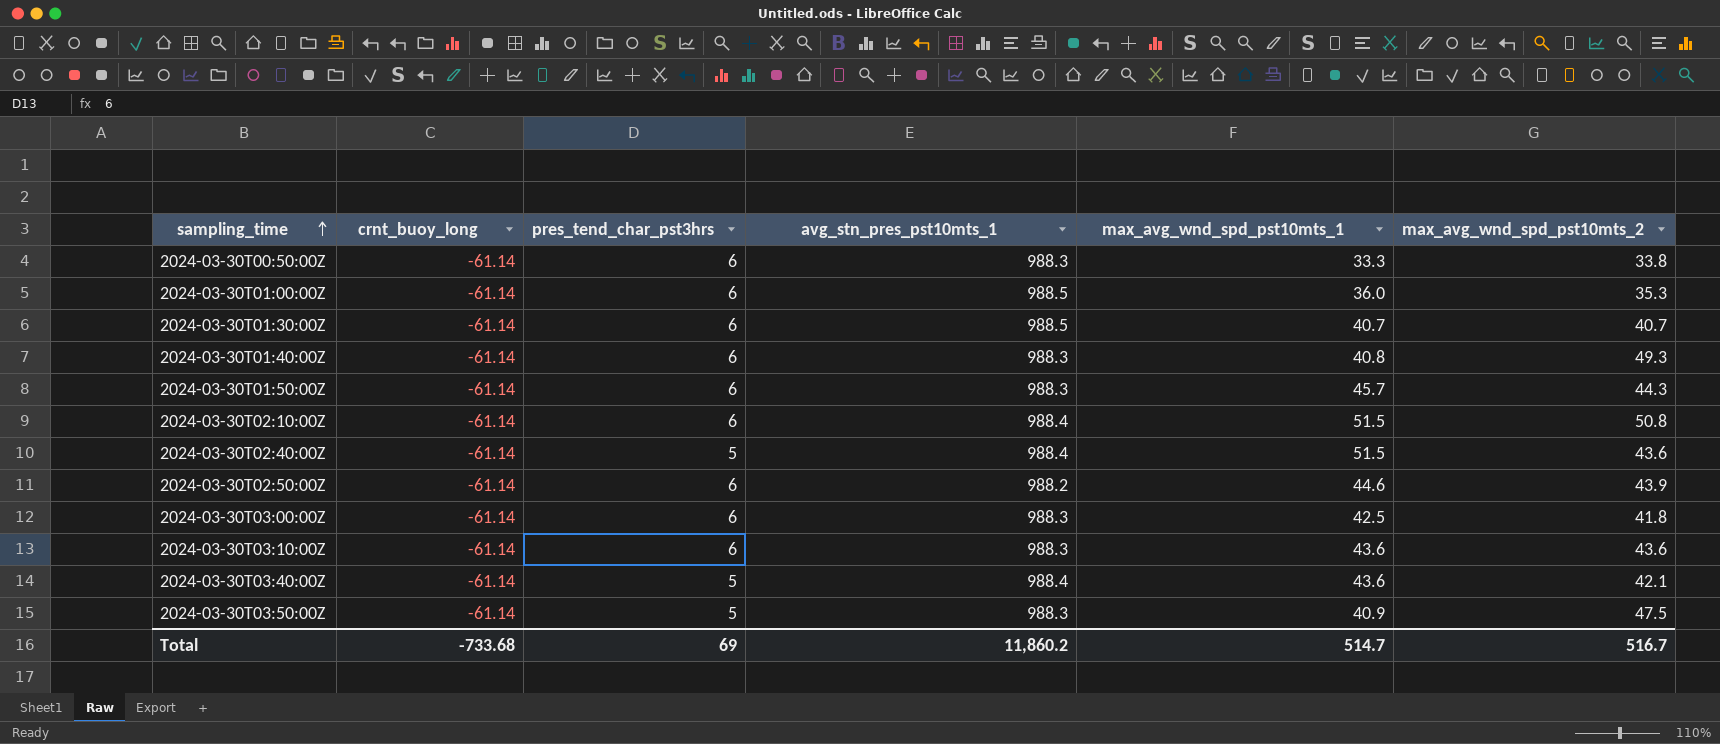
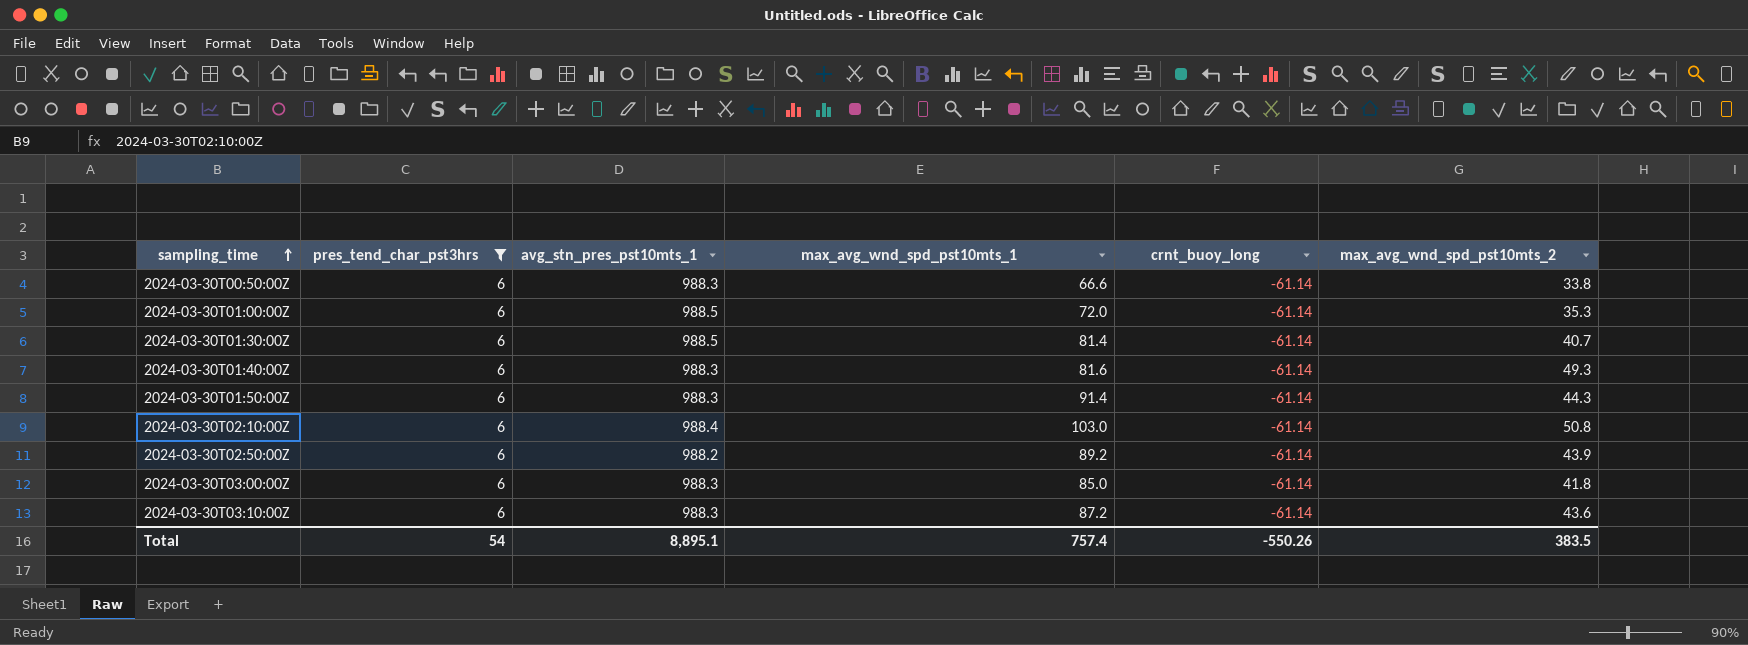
filter: none -> pres_tend_char_pst3hrs = 6
column crnt_buoy_long | position: 2 -> 5
2024-03-30T00:50:00Z | max_avg_wnd_spd_pst10mts_1: 33.3 -> 66.6
2024-03-30T01:00:00Z | max_avg_wnd_spd_pst10mts_1: 36.0 -> 72.0
2024-03-30T01:30:00Z | max_avg_wnd_spd_pst10mts_1: 40.7 -> 81.4
2024-03-30T01:40:00Z | max_avg_wnd_spd_pst10mts_1: 40.8 -> 81.6
2024-03-30T01:50:00Z | max_avg_wnd_spd_pst10mts_1: 45.7 -> 91.4
2024-03-30T02:10:00Z | max_avg_wnd_spd_pst10mts_1: 51.5 -> 103.0
2024-03-30T02:50:00Z | max_avg_wnd_spd_pst10mts_1: 44.6 -> 89.2
2024-03-30T03:00:00Z | max_avg_wnd_spd_pst10mts_1: 42.5 -> 85.0
2024-03-30T03:10:00Z | max_avg_wnd_spd_pst10mts_1: 43.6 -> 87.2
Total | pres_tend_char_pst3hrs: 69 -> 54
Total | avg_stn_pres_pst10mts_1: 11,860.2 -> 8,895.1
Total | max_avg_wnd_spd_pst10mts_1: 514.7 -> 757.4
Total | crnt_buoy_long: -733.68 -> -550.26
Total | max_avg_wnd_spd_pst10mts_2: 516.7 -> 383.5

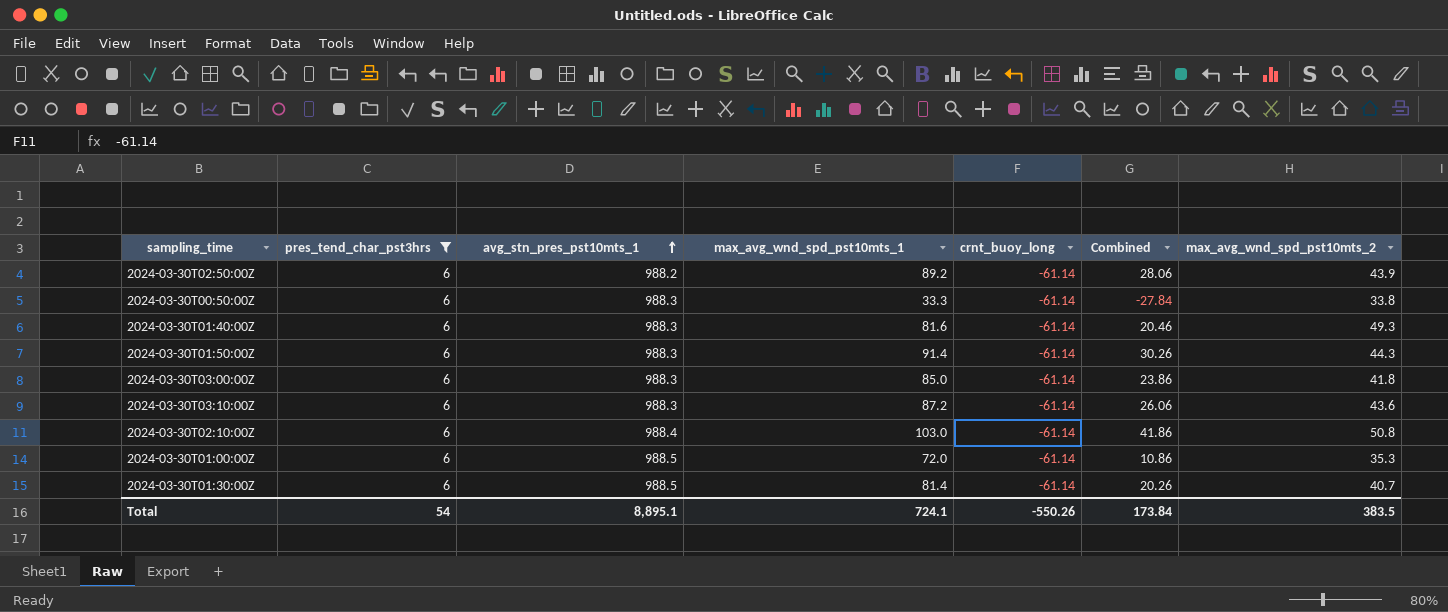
row order: sampling_time ascending -> avg_stn_pres_pst10mts_1 ascending
column Combined | formula: none -> [max_avg_wnd_spd_pst10mts_1] + [crnt_buoy_long]
2024-03-30T00:50:00Z | max_avg_wnd_spd_pst10mts_1: 66.6 -> 33.3
Total | max_avg_wnd_spd_pst10mts_1: 757.4 -> 724.1

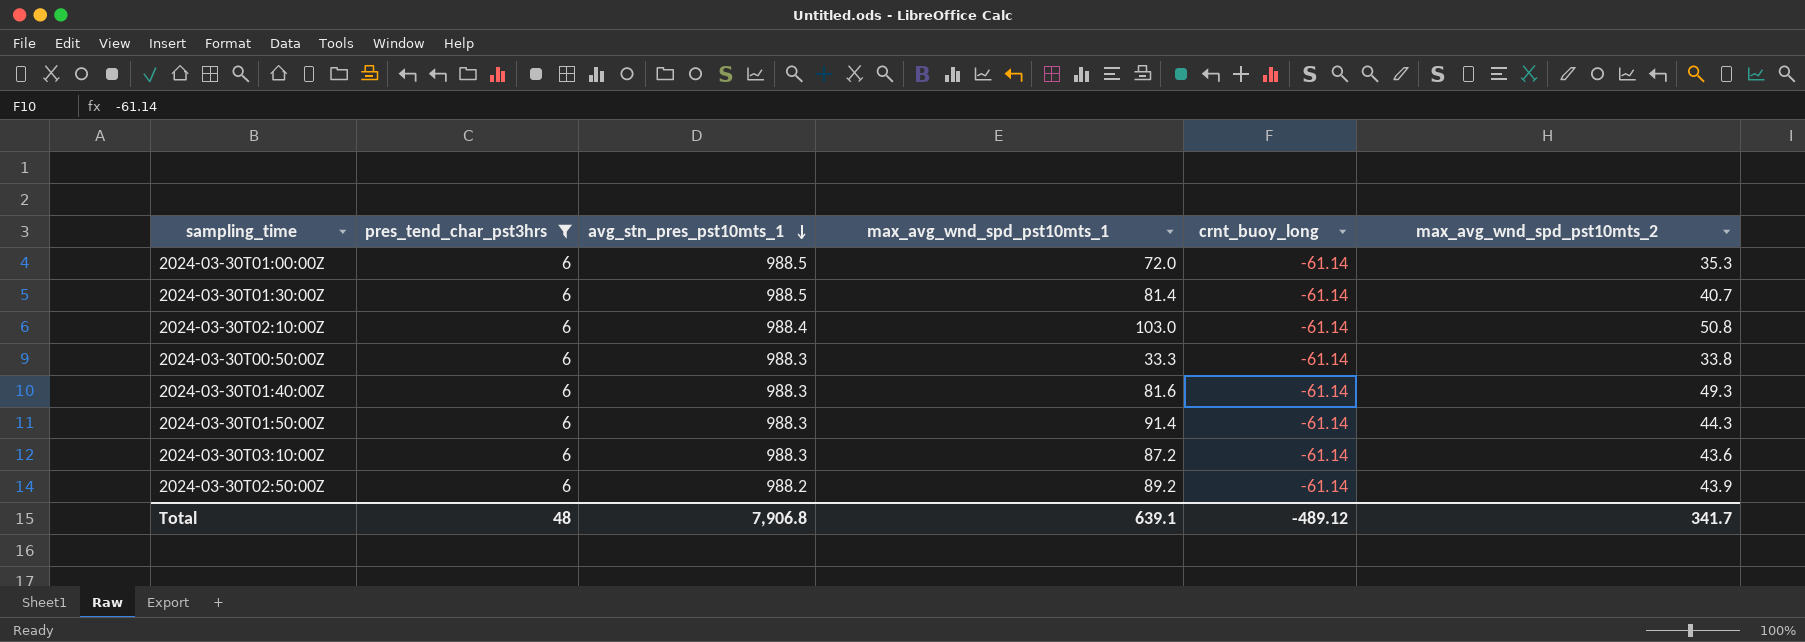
row order: avg_stn_pres_pst10mts_1 ascending -> avg_stn_pres_pst10mts_1 descending
column Combined | formula: [max_avg_wnd_spd_pst10mts_1] + [crnt_buoy_long] -> none
row 2024-03-30T03:00:00Z: 6 | 988.3 | 85.0 | -61.14 | 23.86 | 41.8 -> none
Total | pres_tend_char_pst3hrs: 54 -> 48
Total | avg_stn_pres_pst10mts_1: 8,895.1 -> 7,906.8
Total | max_avg_wnd_spd_pst10mts_1: 724.1 -> 639.1
Total | crnt_buoy_long: -550.26 -> -489.12
Total | max_avg_wnd_spd_pst10mts_2: 383.5 -> 341.7

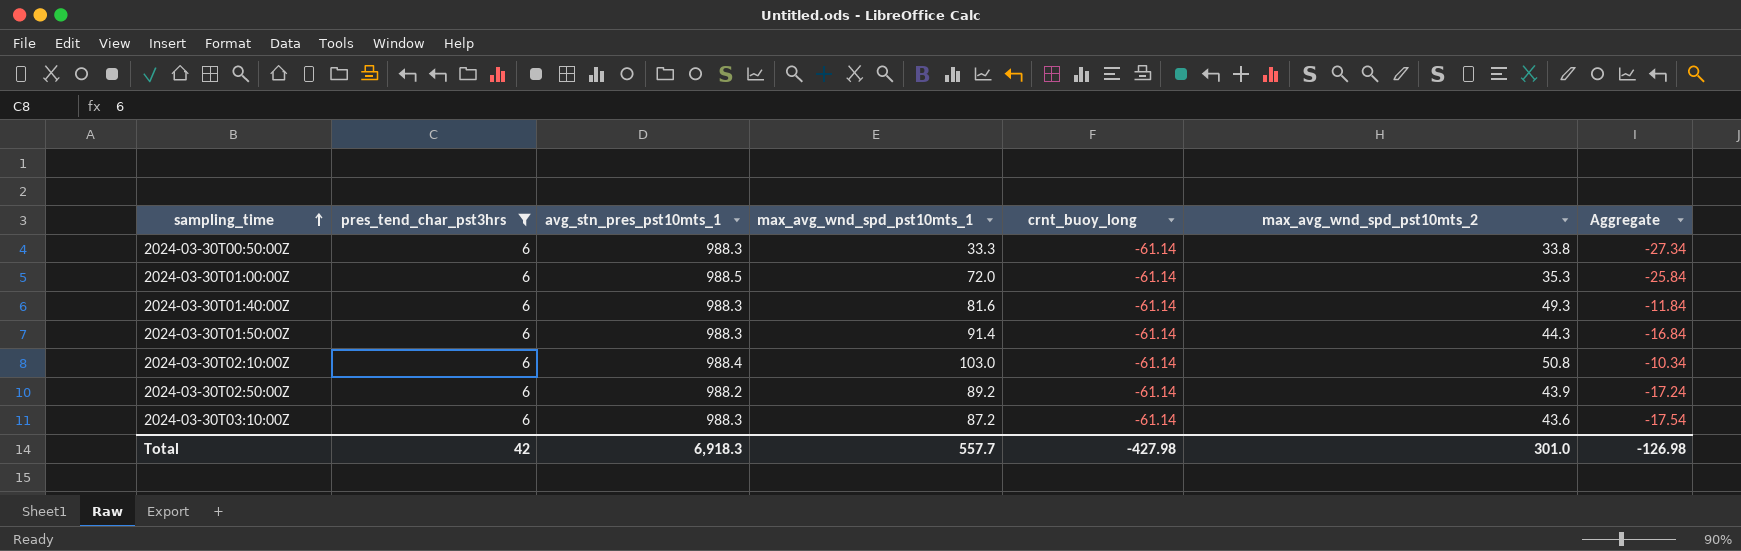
row order: avg_stn_pres_pst10mts_1 descending -> sampling_time ascending
column Aggregate | formula: none -> [crnt_buoy_long] + [max_avg_wnd_spd_pst10mts_2]
row 2024-03-30T01:30:00Z: 6 | 988.5 | 81.4 | -61.14 | 40.7 -> none
Total | pres_tend_char_pst3hrs: 48 -> 42
Total | avg_stn_pres_pst10mts_1: 7,906.8 -> 6,918.3
Total | max_avg_wnd_spd_pst10mts_1: 639.1 -> 557.7
Total | crnt_buoy_long: -489.12 -> -427.98
Total | max_avg_wnd_spd_pst10mts_2: 341.7 -> 301.0

